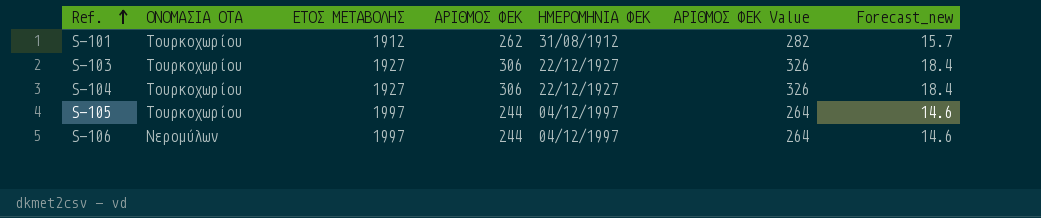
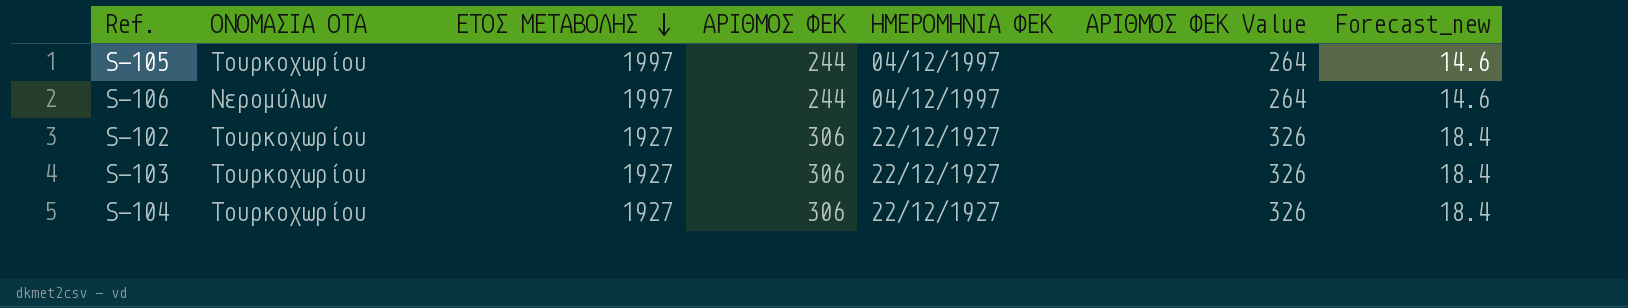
row order: Ref. ascending -> ΕΤΟΣ ΜΕΤΑΒΟΛΗΣ descending
row S-101: Τουρκοχωρίου | 1912 | 262 | 31/08/1912 | 282 | 15.7 -> none
row S-102: none -> Τουρκοχωρίου | 1927 | 306 | 22/12/1927 | 326 | 18.4

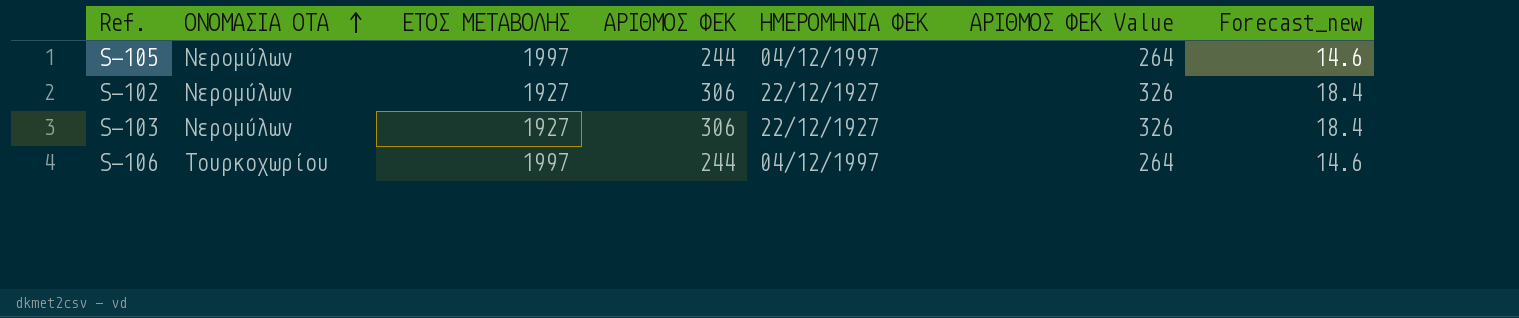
row order: ΕΤΟΣ ΜΕΤΑΒΟΛΗΣ descending -> ΟΝΟΜΑΣΙΑ ΟΤΑ ascending
row S-104: Τουρκοχωρίου | 1927 | 306 | 22/12/1927 | 326 | 18.4 -> none
S-105 | ΟΝΟΜΑΣΙΑ ΟΤΑ: Τουρκοχωρίου -> Νερομύλων
S-102 | ΟΝΟΜΑΣΙΑ ΟΤΑ: Τουρκοχωρίου -> Νερομύλων
S-103 | ΟΝΟΜΑΣΙΑ ΟΤΑ: Τουρκοχωρίου -> Νερομύλων
S-106 | ΟΝΟΜΑΣΙΑ ΟΤΑ: Νερομύλων -> Τουρκοχωρίου

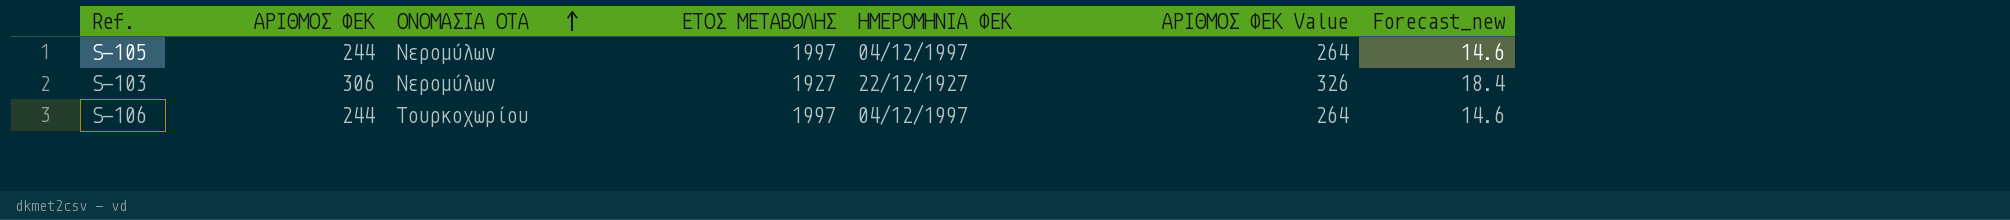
column ΑΡΙΘΜΟΣ ΦΕΚ | position: 4 -> 2
row S-102: Νερομύλων | 1927 | 306 | 22/12/1927 | 326 | 18.4 -> none

